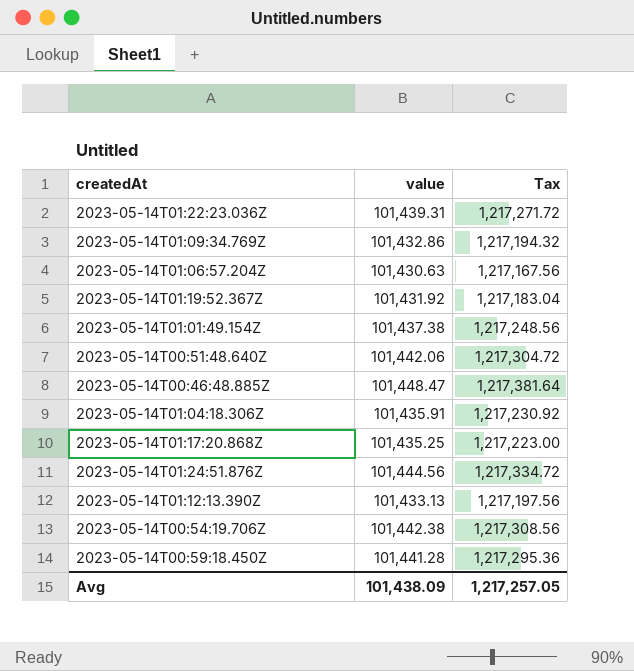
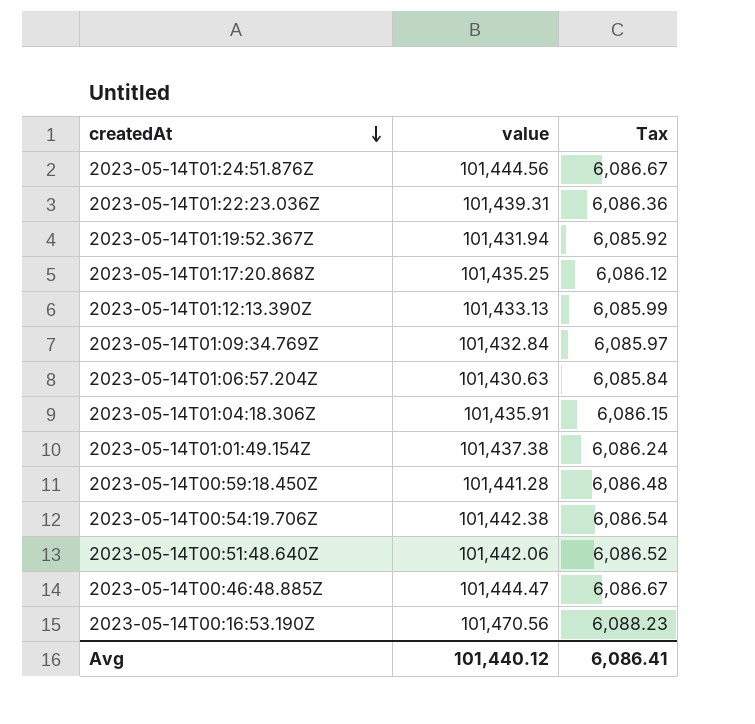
row order: none -> createdAt descending
column Tax | formula: [value] * 12 -> [value] * 0.06
2023-05-14T01:19:52.367Z | value: 101,431.92 -> 101,431.94
2023-05-14T01:09:34.769Z | value: 101,432.86 -> 101,432.84
2023-05-14T00:46:48.885Z | value: 101,448.47 -> 101,444.47
row 2023-05-14T00:16:53.190Z: none -> 101,470.56 | 6,088.23
Avg | value: 101,438.09 -> 101,440.12
Avg | Tax: 1,217,257.05 -> 6,086.41

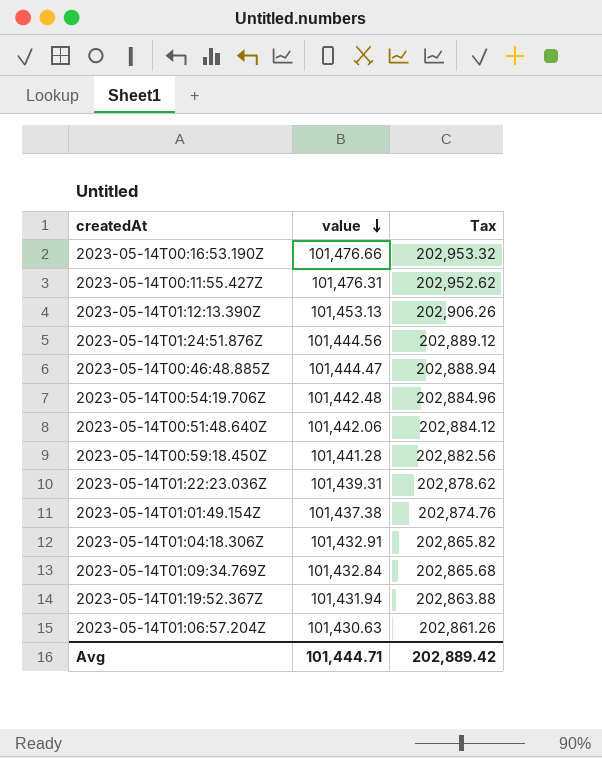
row order: createdAt descending -> value descending
column Tax | formula: [value] * 0.06 -> [value] * 2
row 2023-05-14T01:17:20.868Z: 101,435.25 | 6,086.12 -> none
2023-05-14T00:16:53.190Z | value: 101,470.56 -> 101,476.66
row 2023-05-14T00:11:55.427Z: none -> 101,476.31 | 202,952.62
2023-05-14T01:12:13.390Z | value: 101,433.13 -> 101,453.13
2023-05-14T00:54:19.706Z | value: 101,442.38 -> 101,442.48
2023-05-14T01:04:18.306Z | value: 101,435.91 -> 101,432.91
Avg | value: 101,440.12 -> 101,444.71
Avg | Tax: 6,086.41 -> 202,889.42

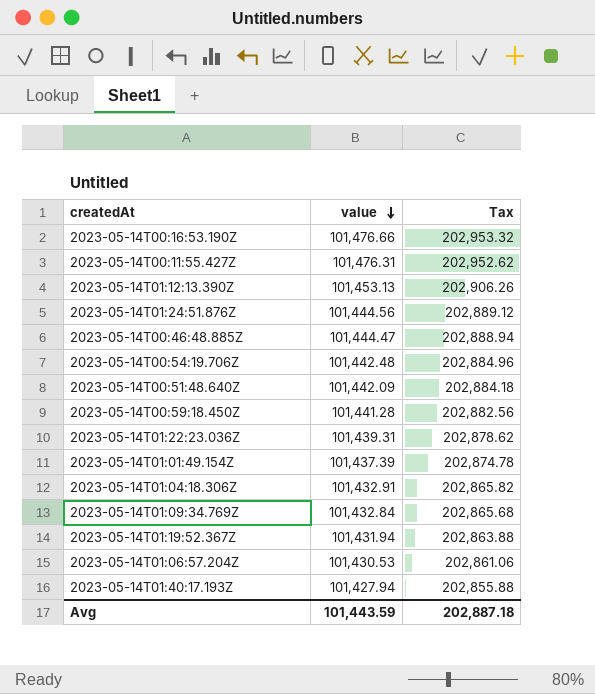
2023-05-14T00:51:48.640Z | value: 101,442.06 -> 101,442.09
2023-05-14T00:51:48.640Z | Tax: 202,884.12 -> 202,884.18
2023-05-14T01:01:49.154Z | value: 101,437.38 -> 101,437.39
2023-05-14T01:01:49.154Z | Tax: 202,874.76 -> 202,874.78
2023-05-14T01:06:57.204Z | value: 101,430.63 -> 101,430.53
2023-05-14T01:06:57.204Z | Tax: 202,861.26 -> 202,861.06
row 2023-05-14T01:40:17.193Z: none -> 101,427.94 | 202,855.88
Avg | value: 101,444.71 -> 101,443.59
Avg | Tax: 202,889.42 -> 202,887.18

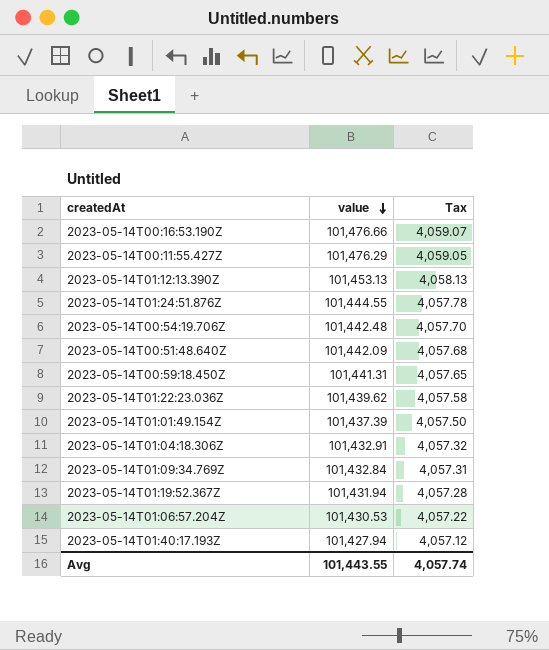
column Tax | formula: [value] * 2 -> [value] * 0.04
row 2023-05-14T00:46:48.885Z: 101,444.47 | 202,888.94 -> none
2023-05-14T00:11:55.427Z | value: 101,476.31 -> 101,476.29
2023-05-14T01:24:51.876Z | value: 101,444.56 -> 101,444.55
2023-05-14T00:59:18.450Z | value: 101,441.28 -> 101,441.31
2023-05-14T01:22:23.036Z | value: 101,439.31 -> 101,439.62
Avg | value: 101,443.59 -> 101,443.55
Avg | Tax: 202,887.18 -> 4,057.74

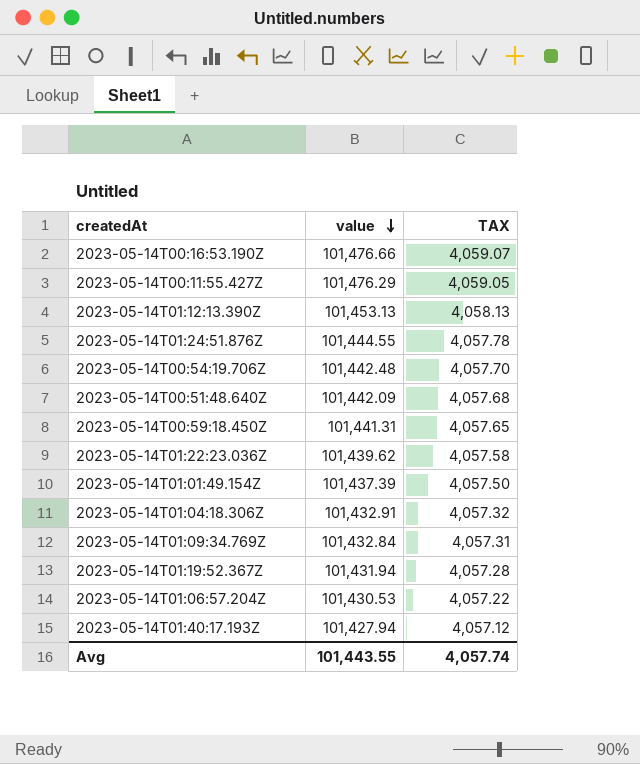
column name: Tax -> TAX

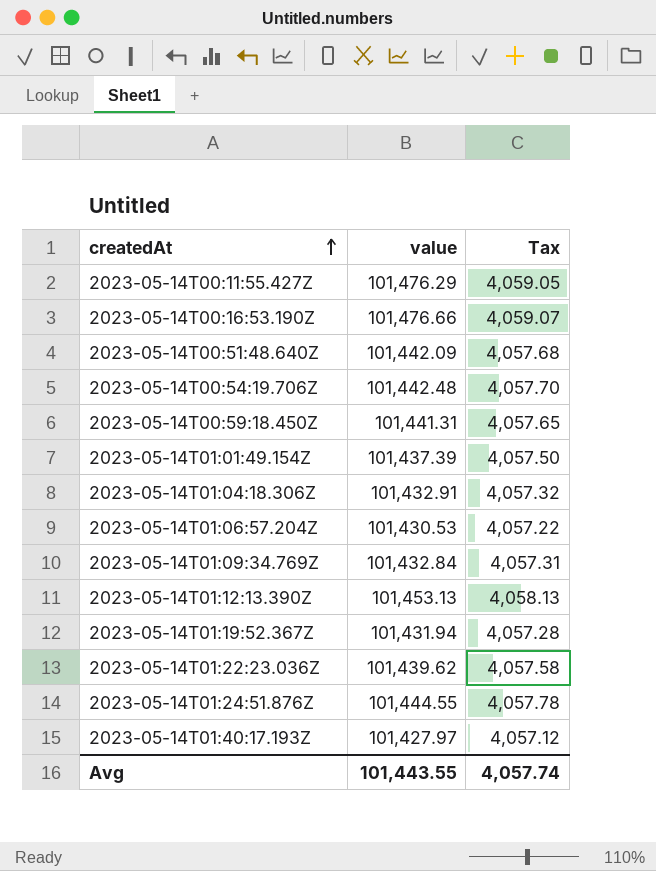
row order: value descending -> createdAt ascending
column name: TAX -> Tax
2023-05-14T01:40:17.193Z | value: 101,427.94 -> 101,427.97

